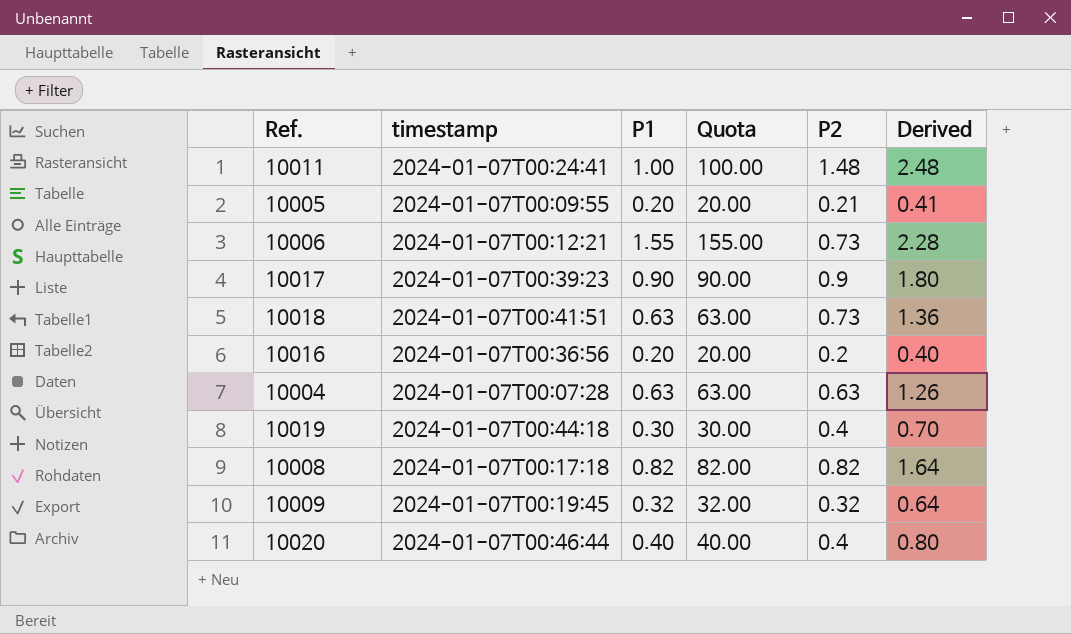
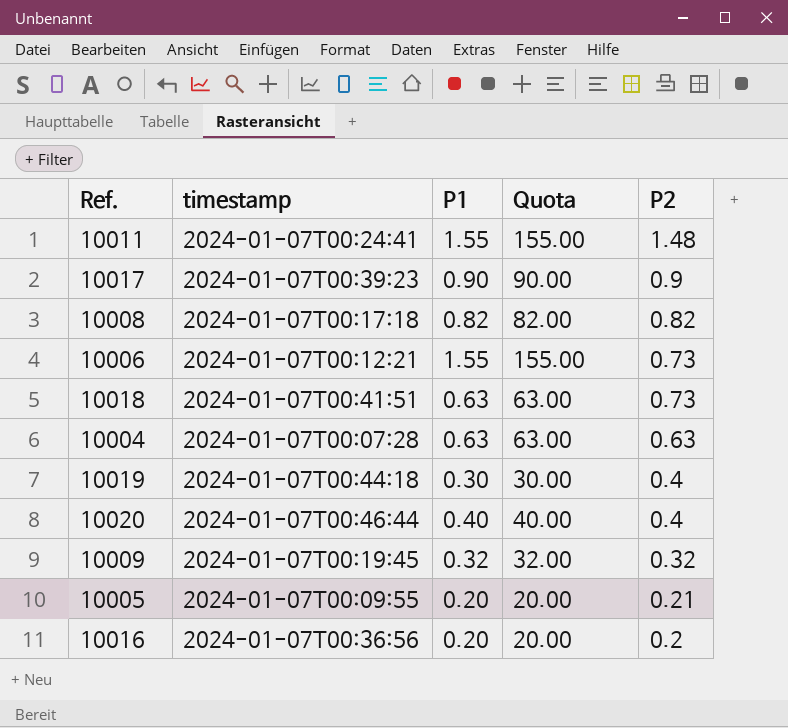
row order: none -> P2 descending
column Derived | formula: [P1] + [P2] -> none
10011 | P1: 1.00 -> 1.55
10011 | Quota: 100.00 -> 155.00

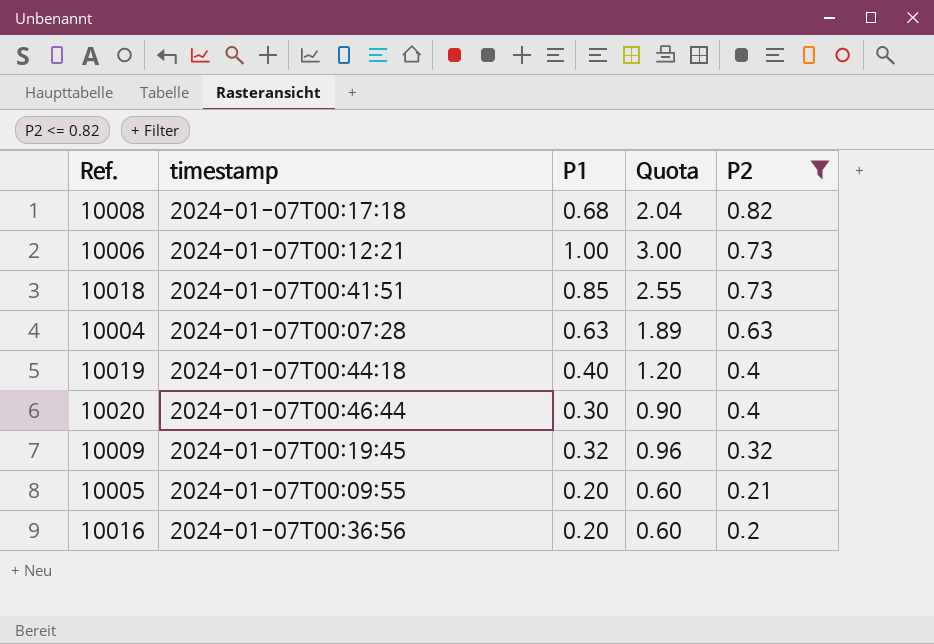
filter: none -> P2 <= 0.82
column Quota | formula: [P1] * 100 -> [P1] * 3
10008 | P1: 0.82 -> 0.68
10006 | P1: 1.55 -> 1.00
10018 | P1: 0.63 -> 0.85
10019 | P1: 0.30 -> 0.40
10020 | P1: 0.40 -> 0.30

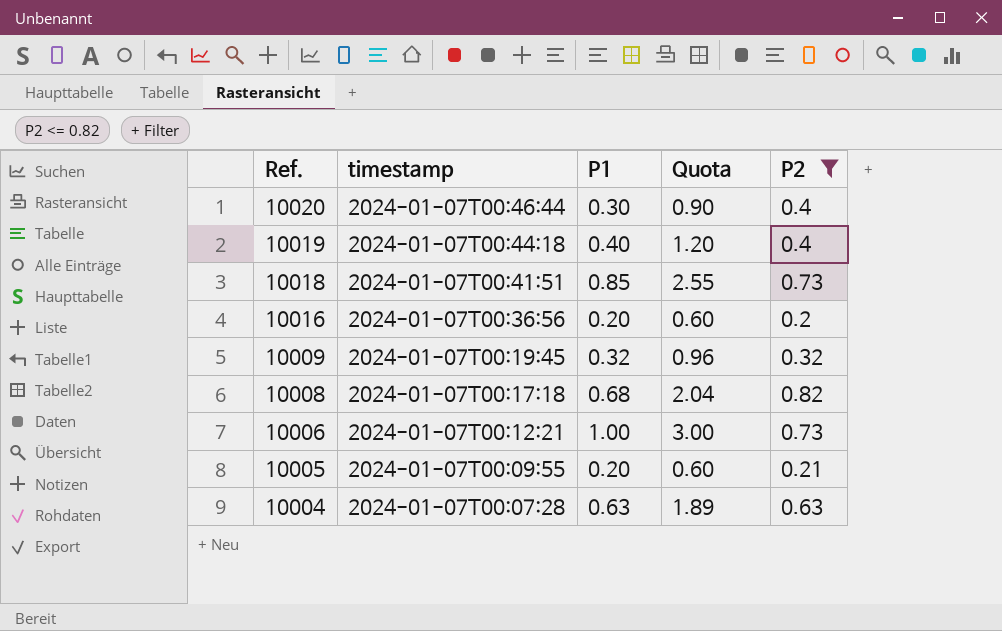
row order: P2 descending -> Ref. descending

